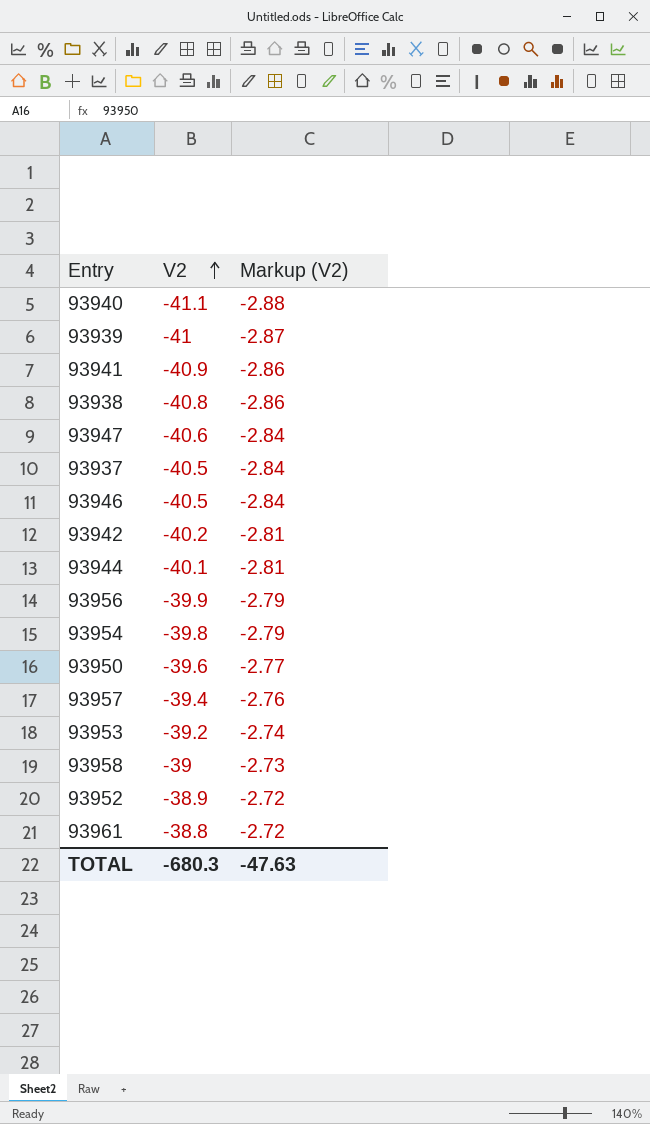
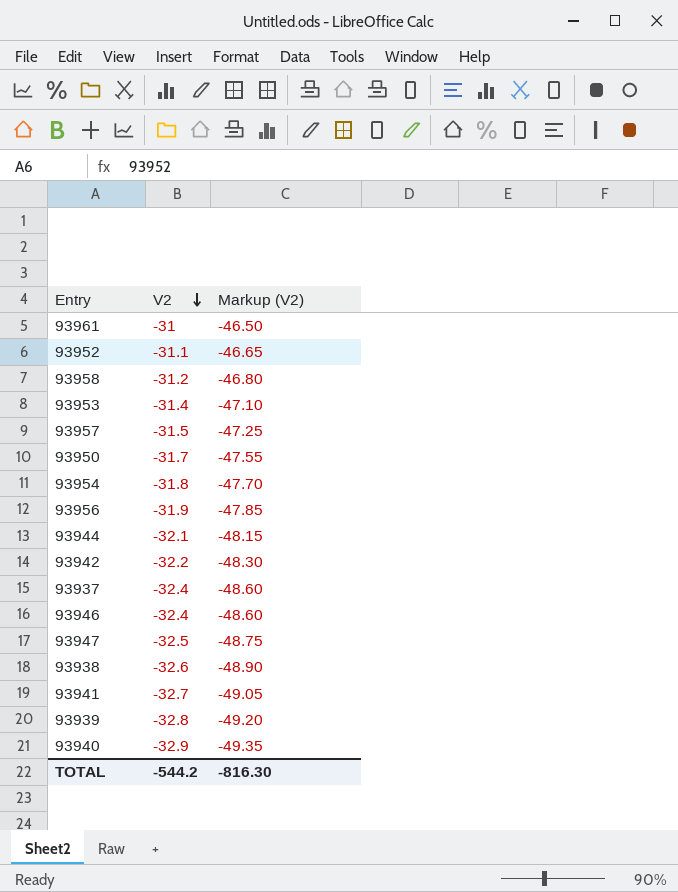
row order: V2 ascending -> V2 descending
column Markup (V2) | formula: [V2] * 0.07 -> [V2] * 1.5
93961 | V2: -38.8 -> -31
93952 | V2: -38.9 -> -31.1
93958 | V2: -39 -> -31.2
93953 | V2: -39.2 -> -31.4
93957 | V2: -39.4 -> -31.5
93950 | V2: -39.6 -> -31.7
93954 | V2: -39.8 -> -31.8
93956 | V2: -39.9 -> -31.9
93944 | V2: -40.1 -> -32.1
93942 | V2: -40.2 -> -32.2
93937 | V2: -40.5 -> -32.4
93946 | V2: -40.5 -> -32.4
93947 | V2: -40.6 -> -32.5
93938 | V2: -40.8 -> -32.6
93941 | V2: -40.9 -> -32.7
93939 | V2: -41 -> -32.8
93940 | V2: -41.1 -> -32.9
TOTAL | V2: -680.3 -> -544.2
TOTAL | Markup (V2): -47.63 -> -816.30

